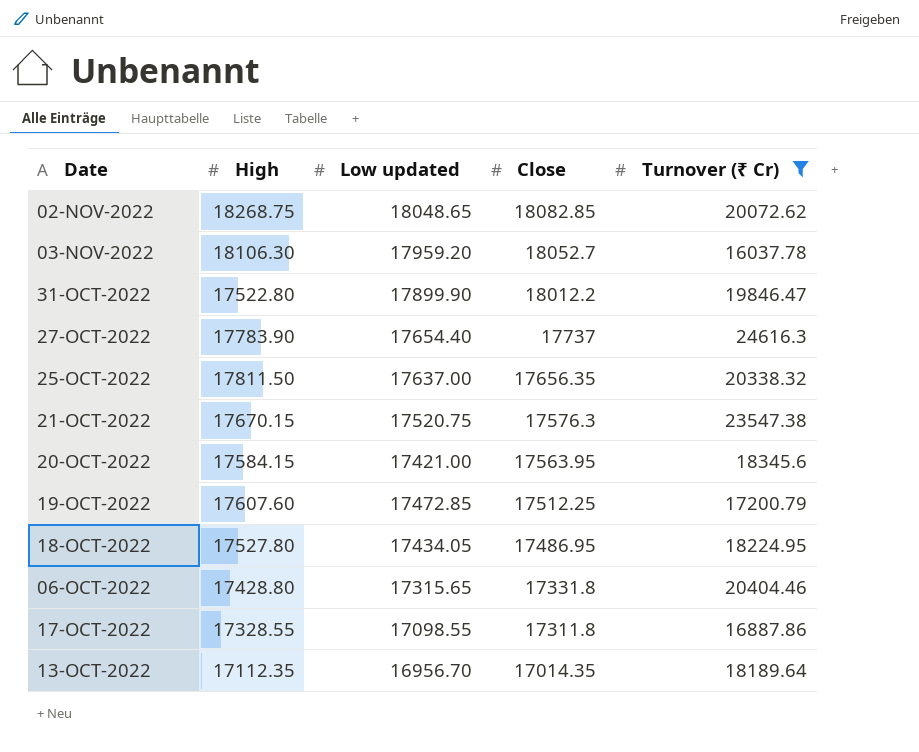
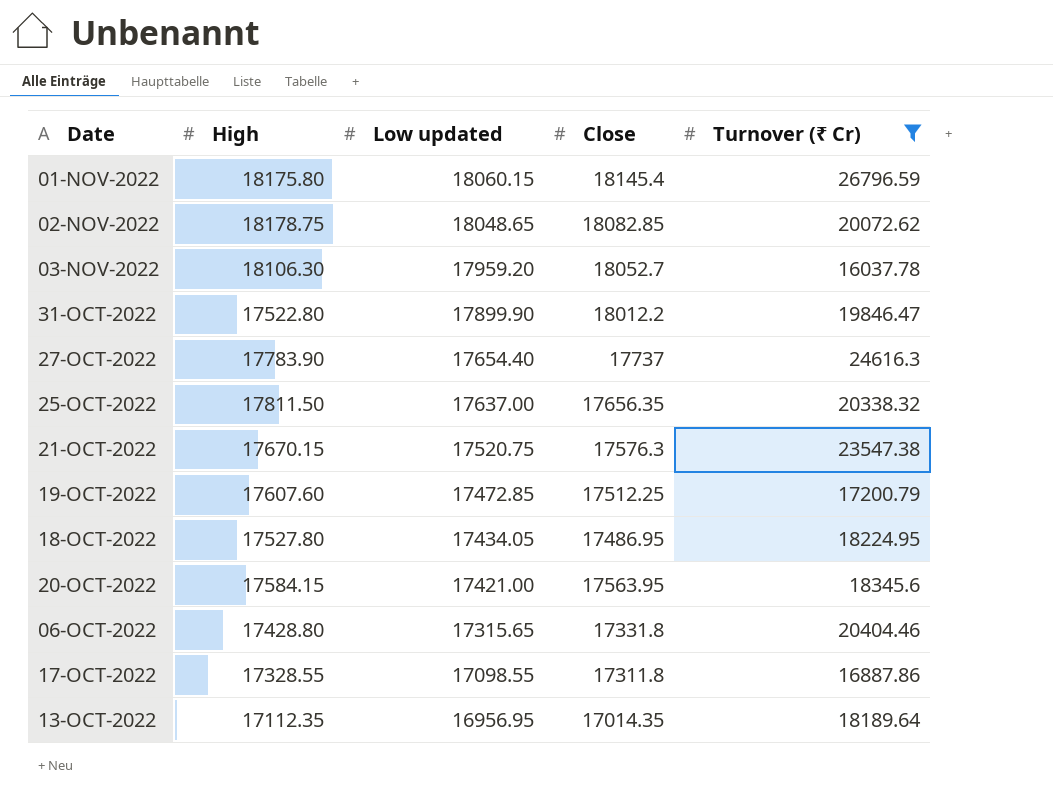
row order: Close descending -> Low updated descending
row 01-NOV-2022: none -> 18175.80 | 18060.15 | 18145.4 | 26796.59
02-NOV-2022 | High: 18268.75 -> 18178.75
13-OCT-2022 | Low updated: 16956.70 -> 16956.95

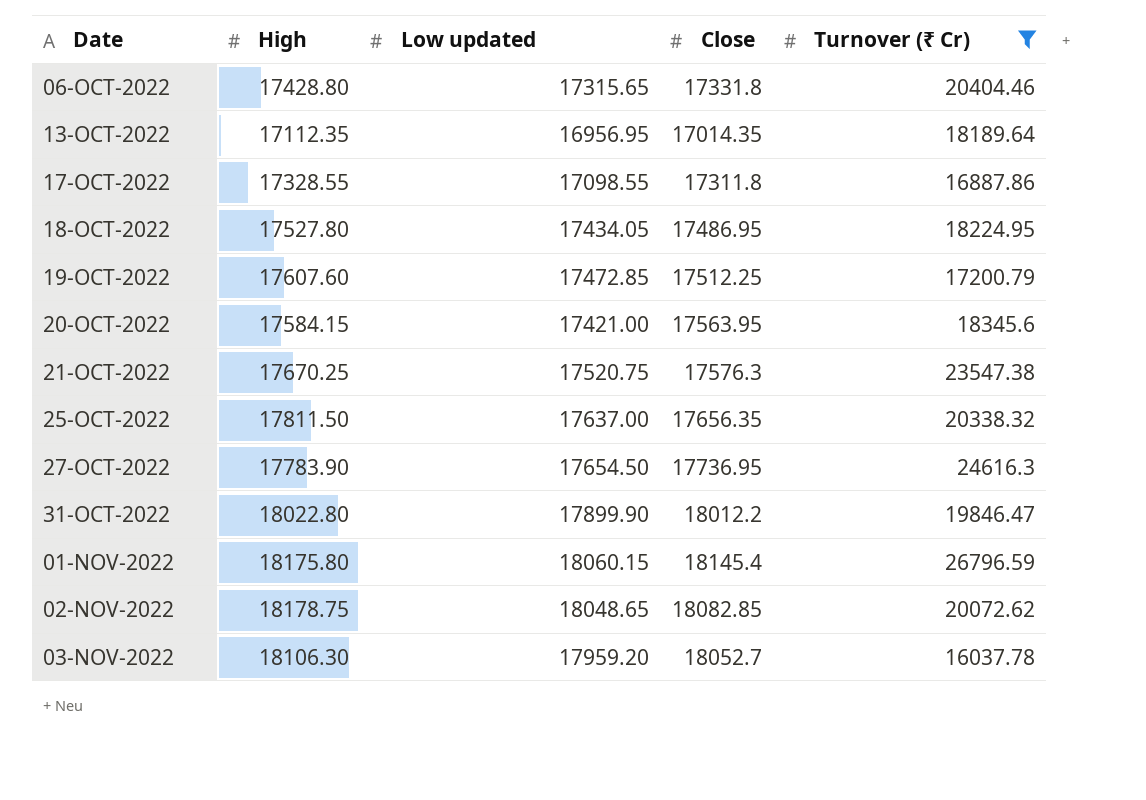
row order: Low updated descending -> Date ascending
21-OCT-2022 | High: 17670.15 -> 17670.25
27-OCT-2022 | Low updated: 17654.40 -> 17654.50
27-OCT-2022 | Close: 17737 -> 17736.95
31-OCT-2022 | High: 17522.80 -> 18022.80

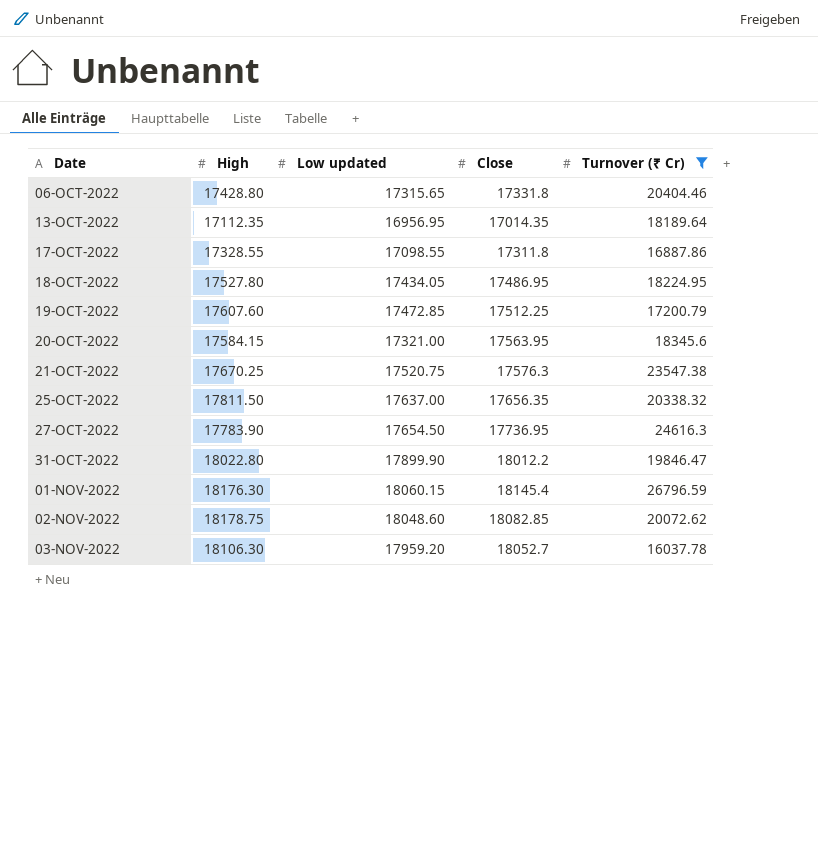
20-OCT-2022 | Low updated: 17421.00 -> 17321.00
01-NOV-2022 | High: 18175.80 -> 18176.30
02-NOV-2022 | Low updated: 18048.65 -> 18048.60

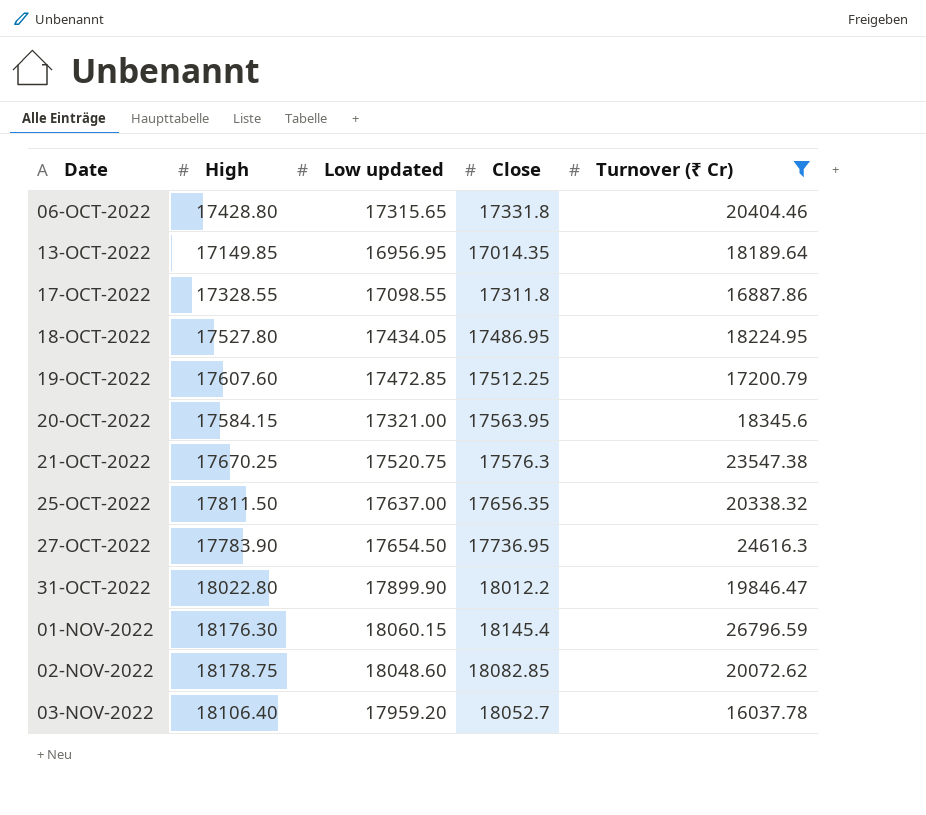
13-OCT-2022 | High: 17112.35 -> 17149.85
03-NOV-2022 | High: 18106.30 -> 18106.40

